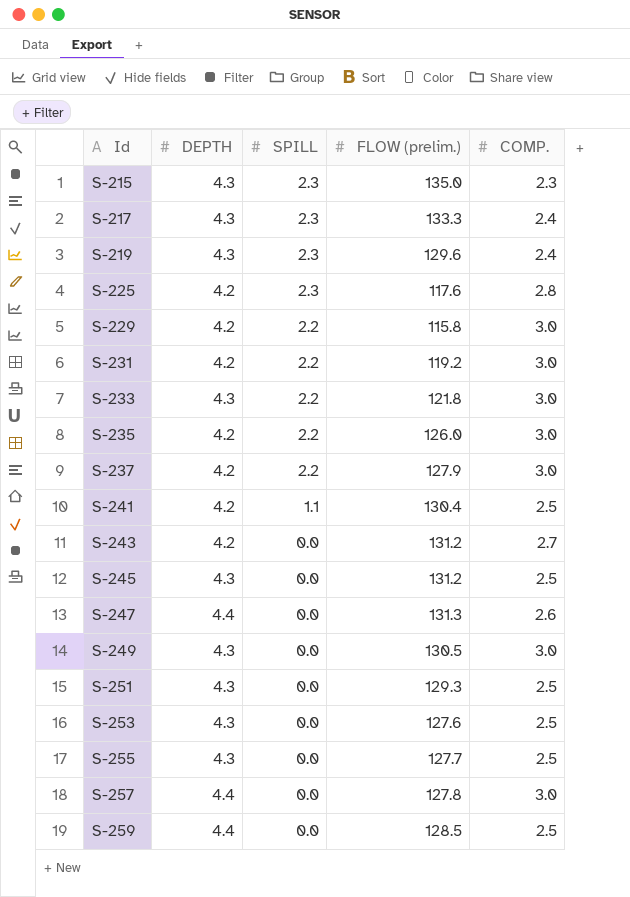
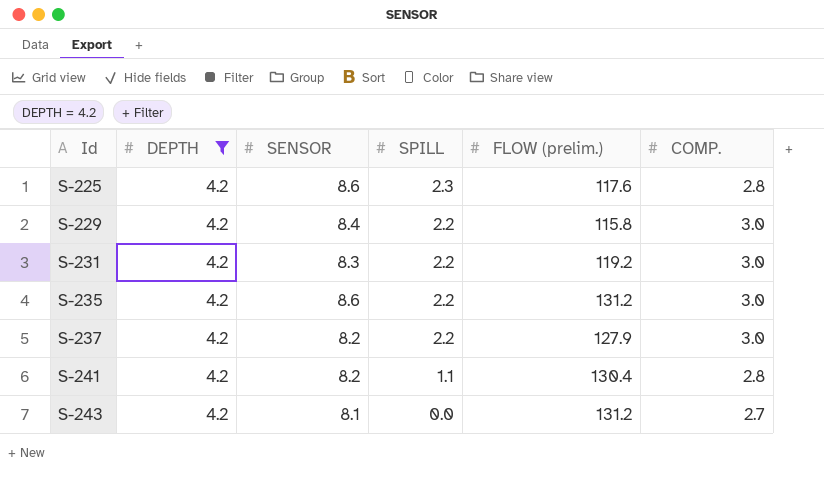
filter: none -> DEPTH = 4.2
column SENSOR | position: none -> 3
S-235 | FLOW (prelim.): 126.0 -> 131.2
S-241 | COMP.: 2.5 -> 2.8

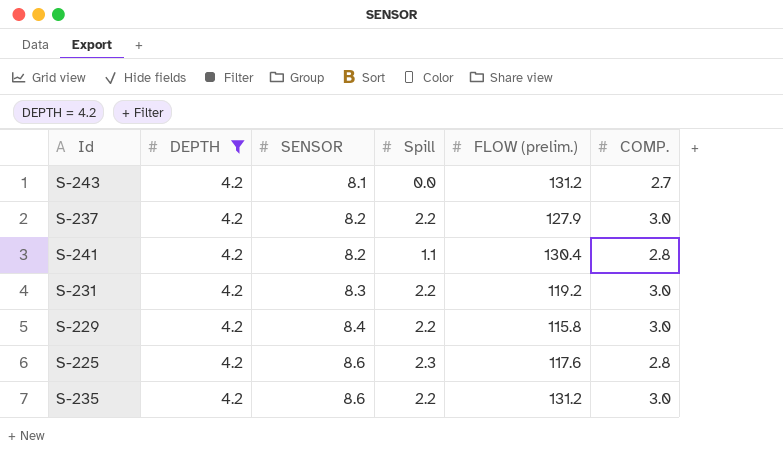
row order: Id ascending -> SENSOR ascending
column name: SPILL -> Spill

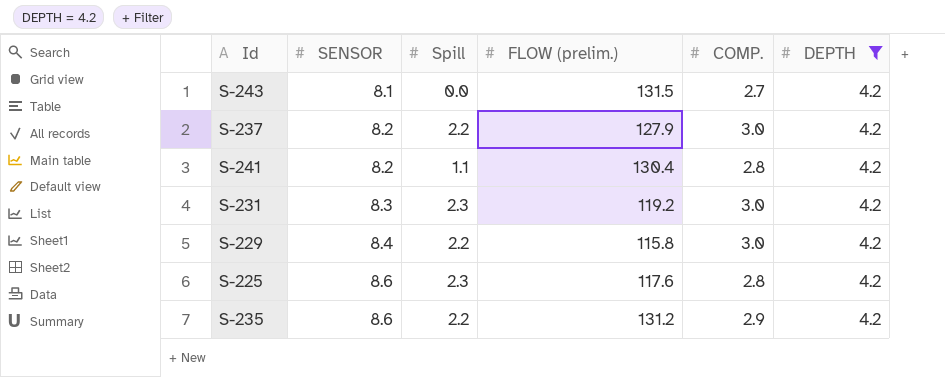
column DEPTH | position: 2 -> 6
S-243 | FLOW (prelim.): 131.2 -> 131.5
S-231 | Spill: 2.2 -> 2.3
S-235 | COMP.: 3.0 -> 2.9

